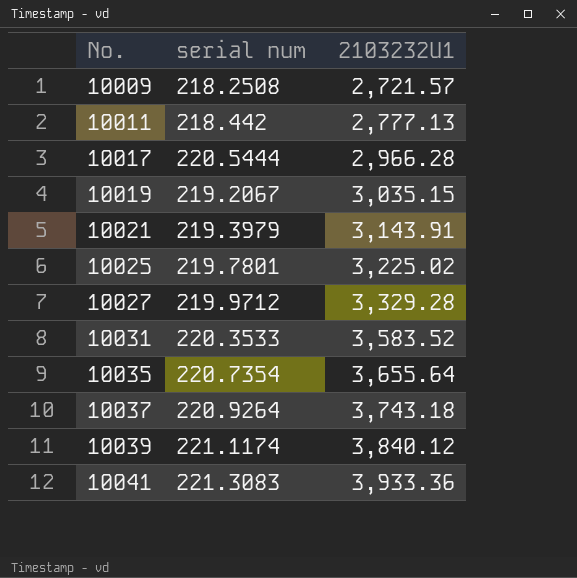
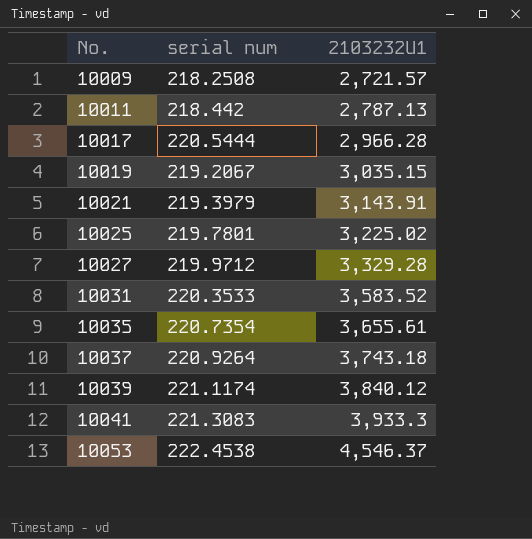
10011 | 2103232U1: 2,777.13 -> 2,787.13
10035 | 2103232U1: 3,655.64 -> 3,655.61
10041 | 2103232U1: 3,933.36 -> 3,933.3
row 10053: none -> 222.4538 | 4,546.37

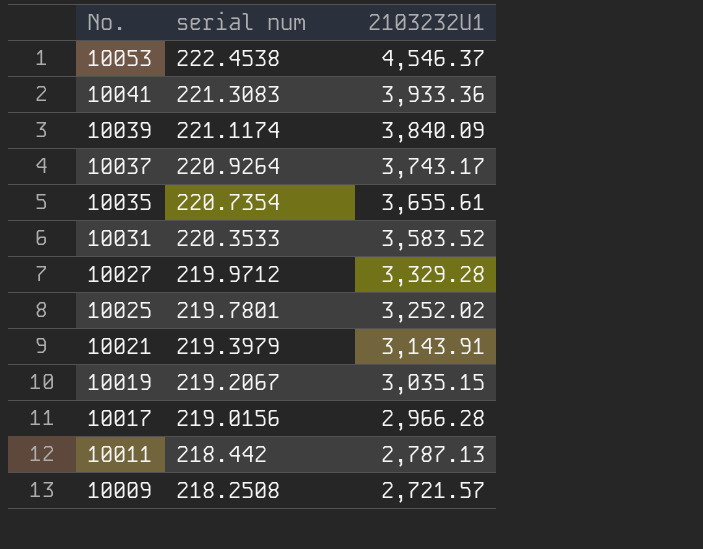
row order: No. ascending -> No. descending
10041 | 2103232U1: 3,933.3 -> 3,933.36
10039 | 2103232U1: 3,840.12 -> 3,840.09
10037 | 2103232U1: 3,743.18 -> 3,743.17
10025 | 2103232U1: 3,225.02 -> 3,252.02
10017 | serial num: 220.5444 -> 219.0156

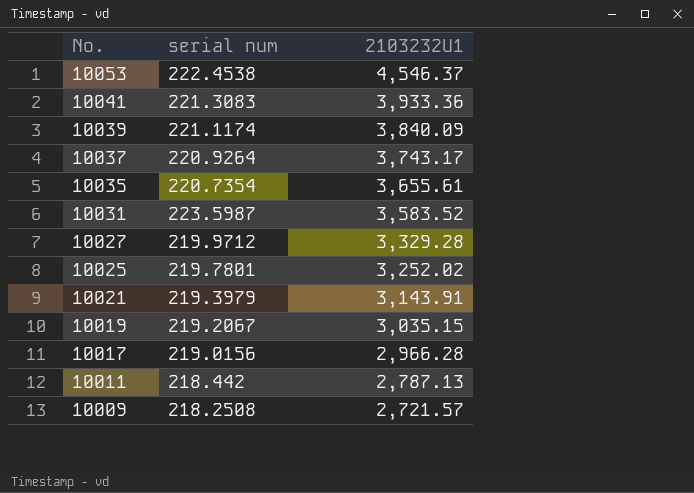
10031 | serial num: 220.3533 -> 223.5987

